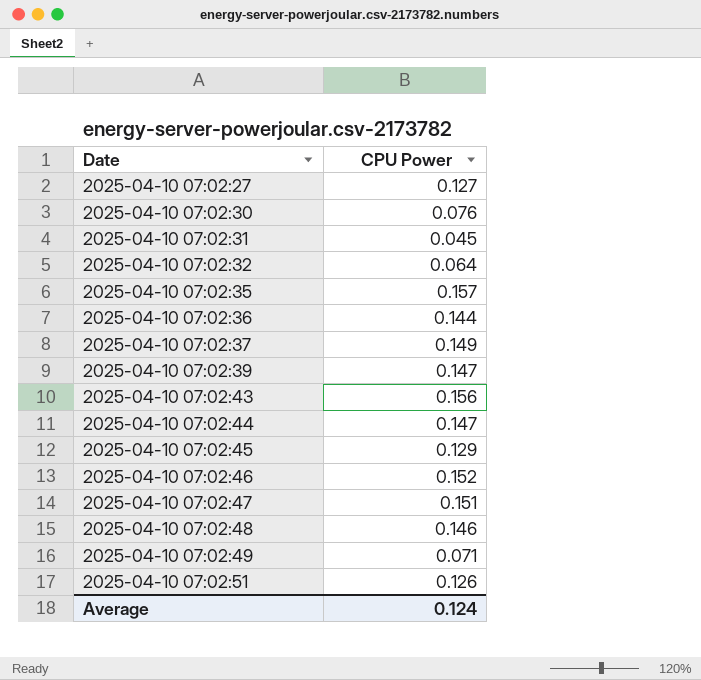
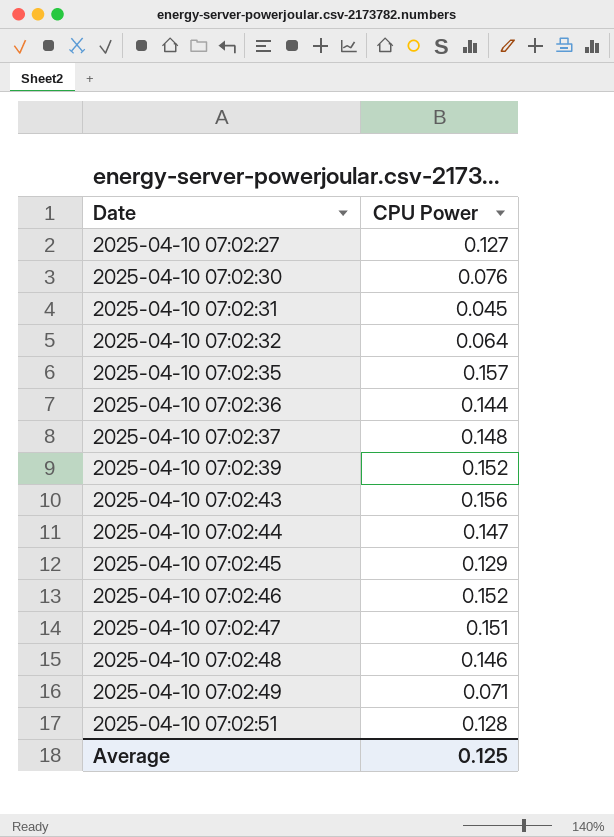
2025-04-10 07:02:37 | CPU Power: 0.149 -> 0.148
2025-04-10 07:02:39 | CPU Power: 0.147 -> 0.152
2025-04-10 07:02:51 | CPU Power: 0.126 -> 0.128
Average | CPU Power: 0.124 -> 0.125

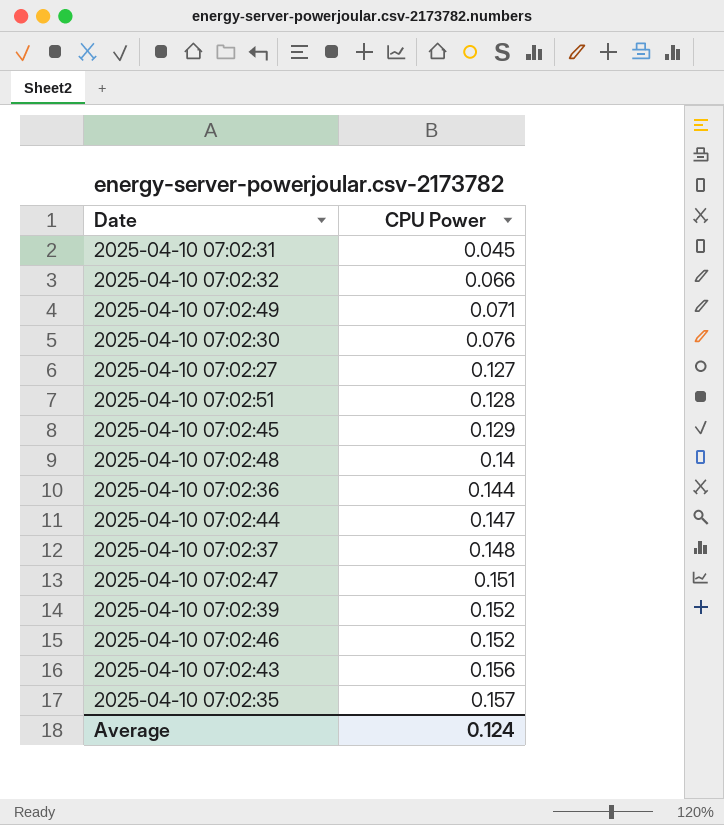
row order: Date ascending -> CPU Power ascending
2025-04-10 07:02:32 | CPU Power: 0.064 -> 0.066
2025-04-10 07:02:48 | CPU Power: 0.146 -> 0.14
Average | CPU Power: 0.125 -> 0.124

